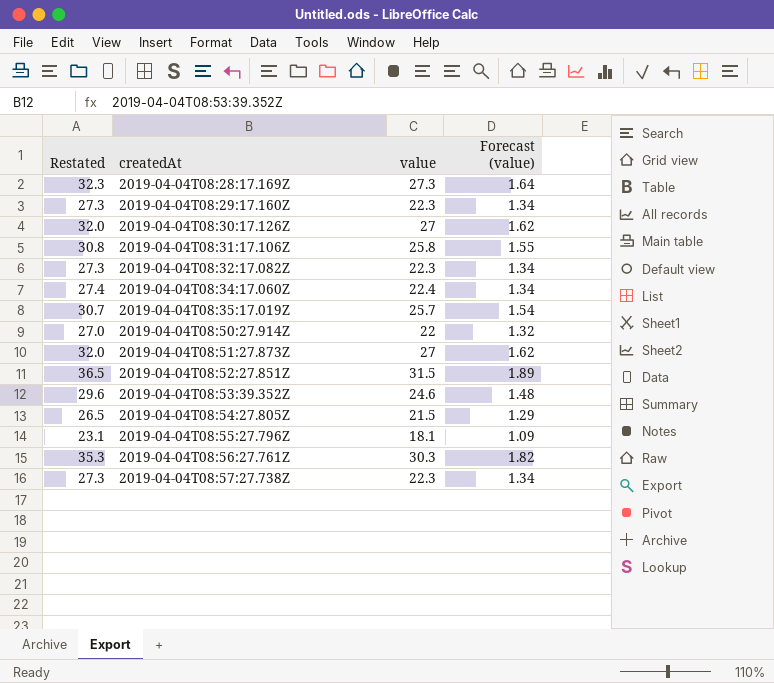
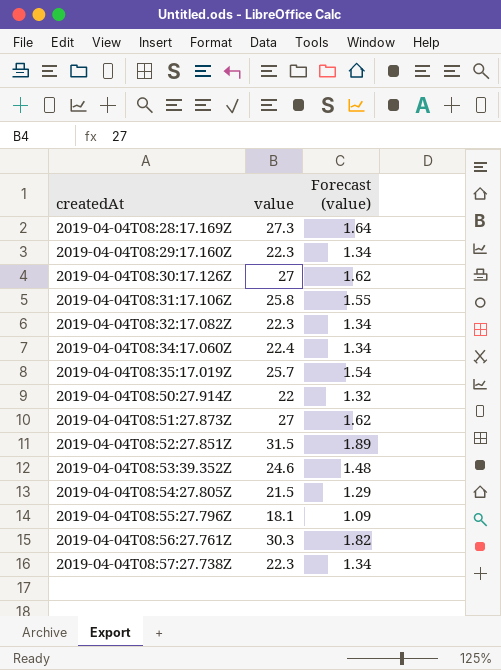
column Restated | formula: [value] + 5 -> none

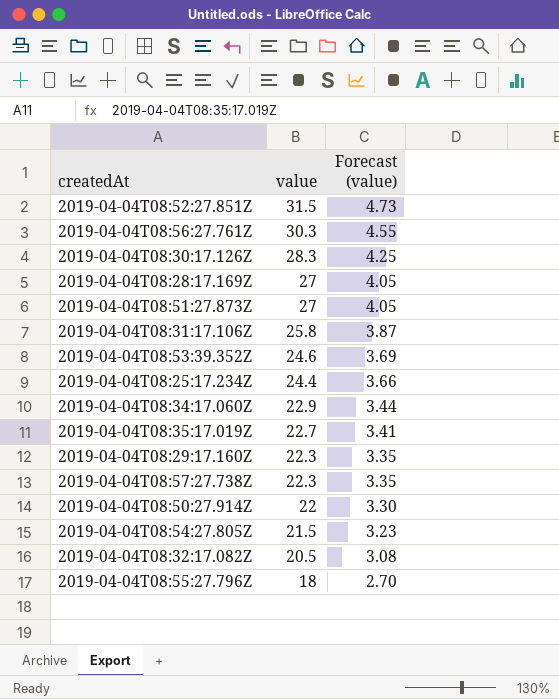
row order: createdAt ascending -> value descending
column Forecast (value) | formula: [value] * 0.06 -> [value] * 0.15
2019-04-04T08:30:17.126Z | value: 27 -> 28.3
2019-04-04T08:28:17.169Z | value: 27.3 -> 27
row 2019-04-04T08:25:17.234Z: none -> 24.4 | 3.66
2019-04-04T08:34:17.060Z | value: 22.4 -> 22.9
2019-04-04T08:35:17.019Z | value: 25.7 -> 22.7
2019-04-04T08:32:17.082Z | value: 22.3 -> 20.5
2019-04-04T08:55:27.796Z | value: 18.1 -> 18

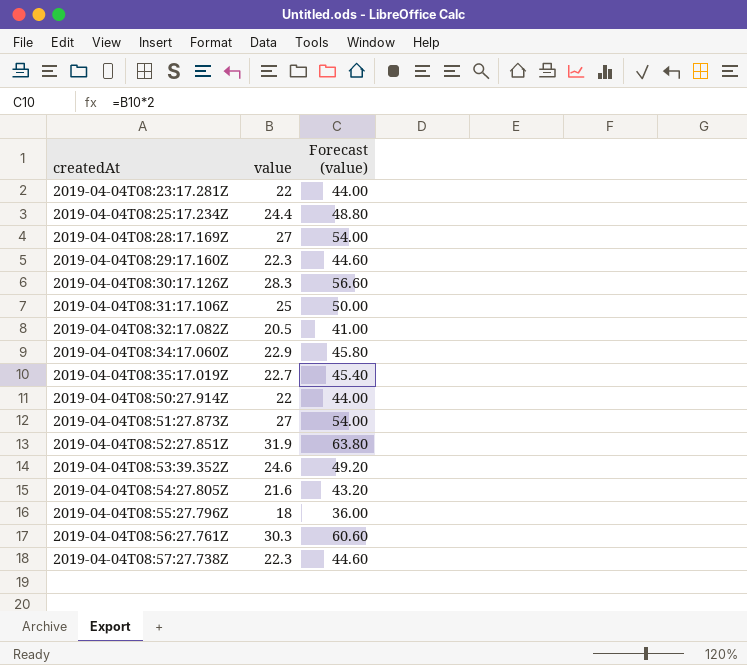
row order: value descending -> createdAt ascending
column Forecast (value) | formula: [value] * 0.15 -> [value] * 2
row 2019-04-04T08:23:17.281Z: none -> 22 | 44.00
2019-04-04T08:31:17.106Z | value: 25.8 -> 25
2019-04-04T08:52:27.851Z | value: 31.5 -> 31.9
2019-04-04T08:54:27.805Z | value: 21.5 -> 21.6

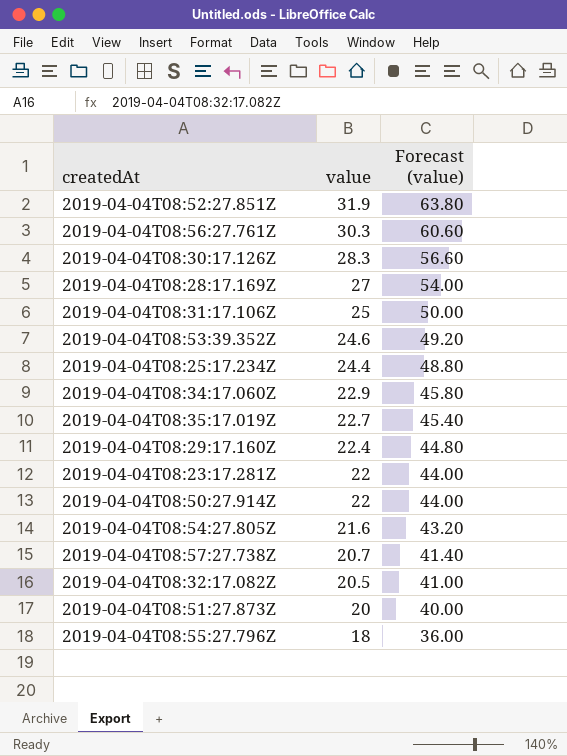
row order: createdAt ascending -> value descending
2019-04-04T08:29:17.160Z | value: 22.3 -> 22.4
2019-04-04T08:29:17.160Z | Forecast (value): 44.60 -> 44.80
2019-04-04T08:57:27.738Z | value: 22.3 -> 20.7
2019-04-04T08:57:27.738Z | Forecast (value): 44.60 -> 41.40
2019-04-04T08:51:27.873Z | value: 27 -> 20
2019-04-04T08:51:27.873Z | Forecast (value): 54.00 -> 40.00

